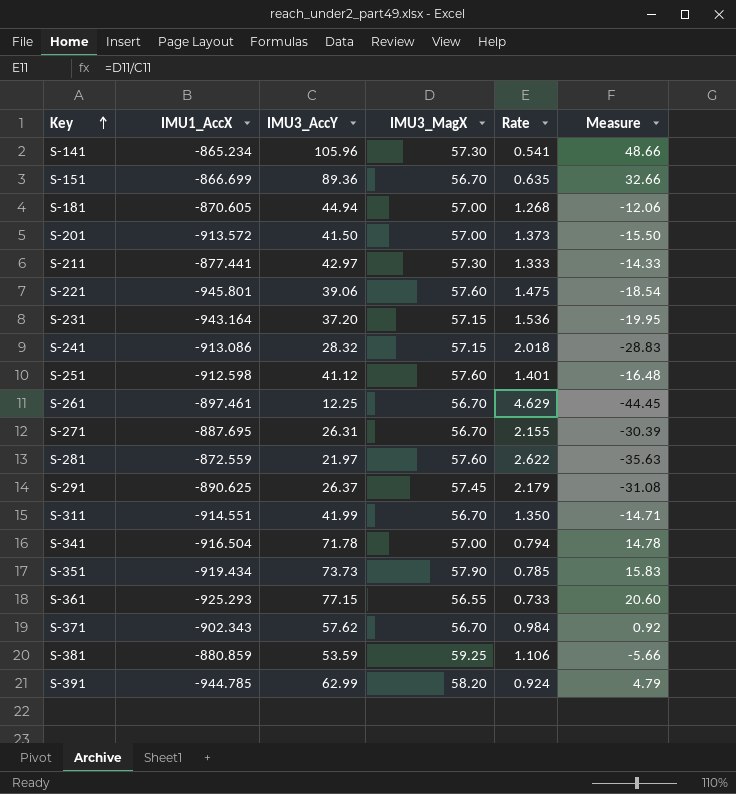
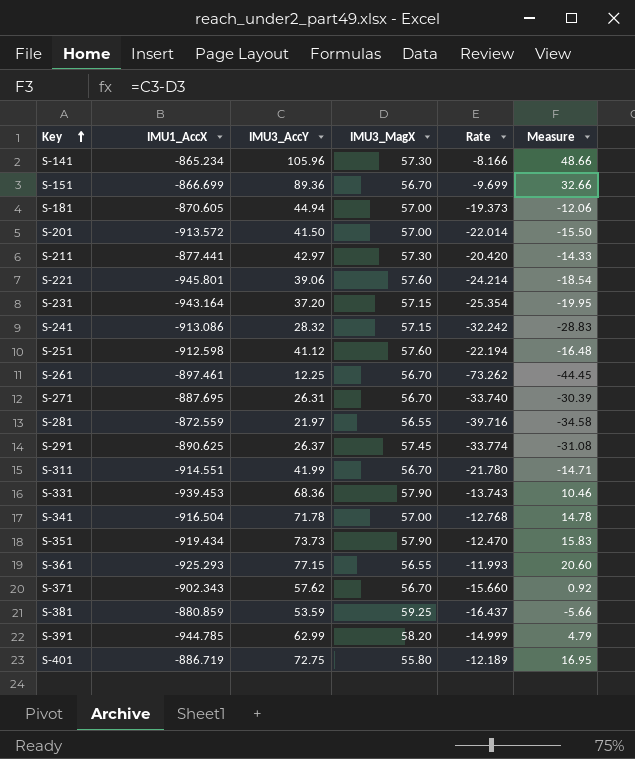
column Rate | formula: [IMU3_MagX] / [IMU3_AccY] -> [IMU1_AccX] / [IMU3_AccY]
S-281 | IMU3_MagX: 57.60 -> 56.55
S-281 | Measure: -35.63 -> -34.58
row S-331: none -> -939.453 | 68.36 | 57.90 | -13.743 | 10.46
row S-401: none -> -886.719 | 72.75 | 55.80 | -12.189 | 16.95

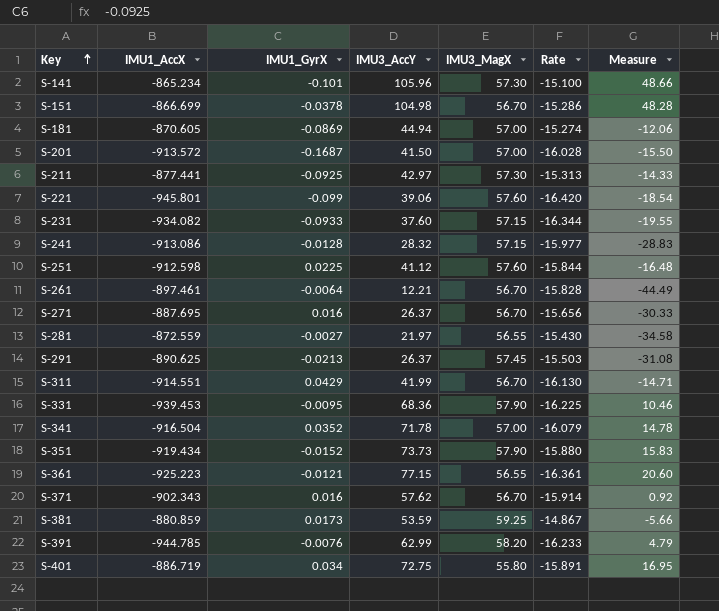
column IMU1_GyrX | position: none -> 3
column Rate | formula: [IMU1_AccX] / [IMU3_AccY] -> [IMU1_AccX] / [IMU3_MagX]
S-151 | IMU3_AccY: 89.36 -> 104.98
S-151 | Measure: 32.66 -> 48.28
S-231 | IMU1_AccX: -943.164 -> -934.082
S-231 | IMU3_AccY: 37.20 -> 37.60
S-231 | Measure: -19.95 -> -19.55
S-261 | IMU3_AccY: 12.25 -> 12.21
S-261 | Measure: -44.45 -> -44.49
S-271 | IMU3_AccY: 26.31 -> 26.37
S-271 | Measure: -30.39 -> -30.33
S-361 | IMU1_AccX: -925.293 -> -925.223

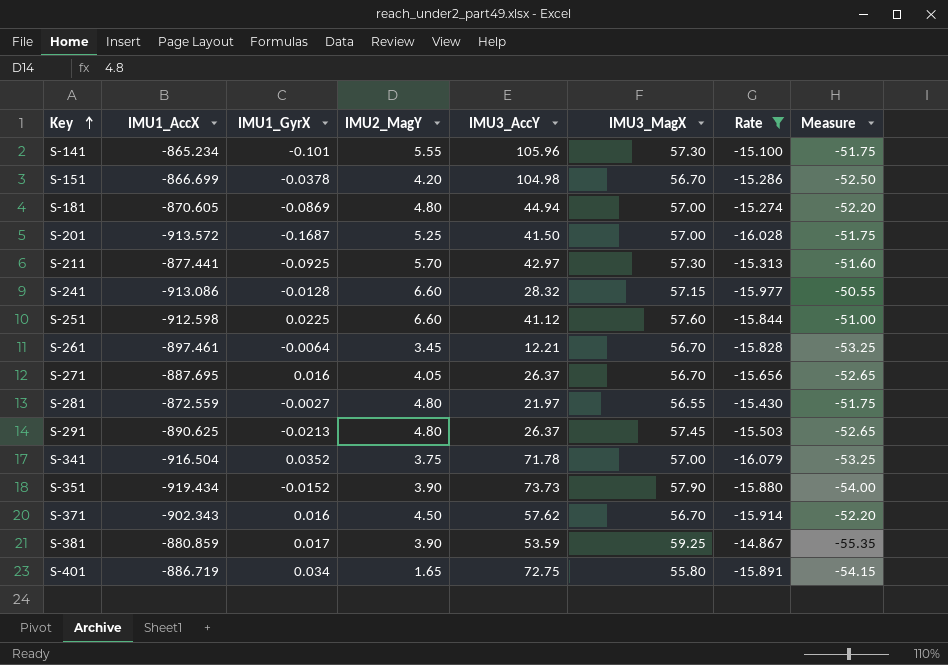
filter: none -> Rate >= -16.079
column IMU2_MagY | position: none -> 4
column Measure | formula: [IMU3_AccY] - [IMU3_MagX] -> [IMU2_MagY] - [IMU3_MagX]
S-381 | IMU1_GyrX: 0.0173 -> 0.017

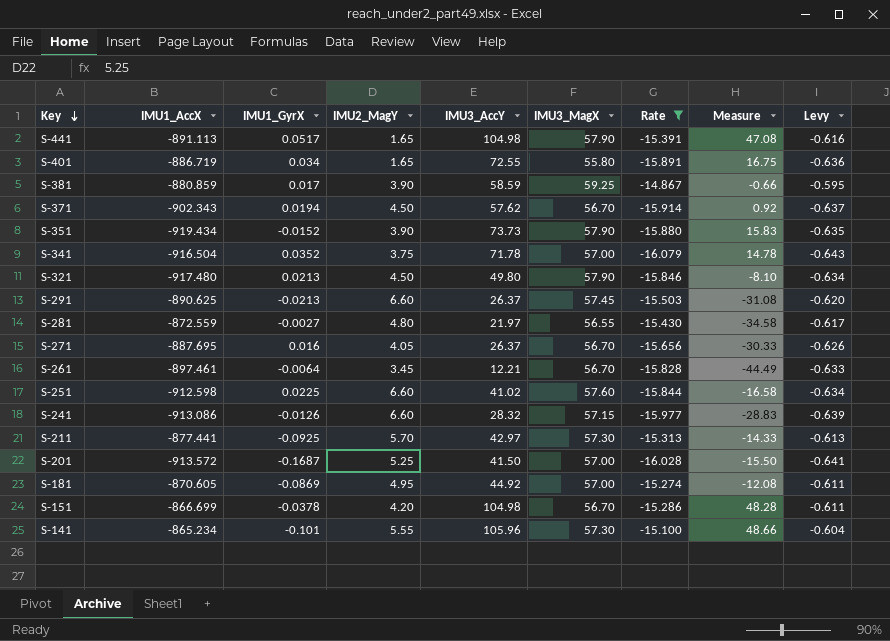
row order: Key ascending -> Key descending
column Measure | formula: [IMU2_MagY] - [IMU3_MagX] -> [IMU3_AccY] - [IMU3_MagX]
column Levy | formula: none -> [Rate] * 0.04
row S-441: none -> -891.113 | 0.0517 | 1.65 | 104.98 | 57.90 | -15.391 | 47.08 | -0.616
S-401 | IMU3_AccY: 72.75 -> 72.55
S-381 | IMU3_AccY: 53.59 -> 58.59
S-371 | IMU1_GyrX: 0.016 -> 0.0194
row S-321: none -> -917.480 | 0.0213 | 4.50 | 49.80 | 57.90 | -15.846 | -8.10 | -0.634
S-291 | IMU2_MagY: 4.80 -> 6.60
S-251 | IMU3_AccY: 41.12 -> 41.02
S-241 | IMU1_GyrX: -0.0128 -> -0.0126
S-181 | IMU2_MagY: 4.80 -> 4.95
S-181 | IMU3_AccY: 44.94 -> 44.92

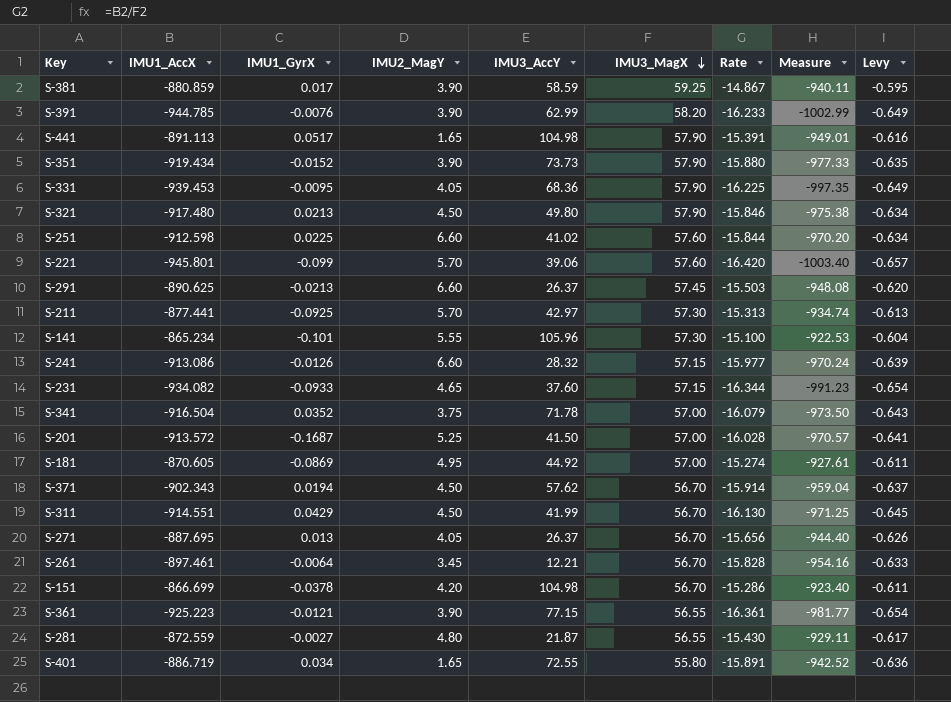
filter: Rate >= -16.079 -> none
row order: Key descending -> IMU3_MagX descending
column Measure | formula: [IMU3_AccY] - [IMU3_MagX] -> [IMU1_AccX] - [IMU3_MagX]
S-271 | IMU1_GyrX: 0.016 -> 0.013
S-281 | IMU3_AccY: 21.97 -> 21.87

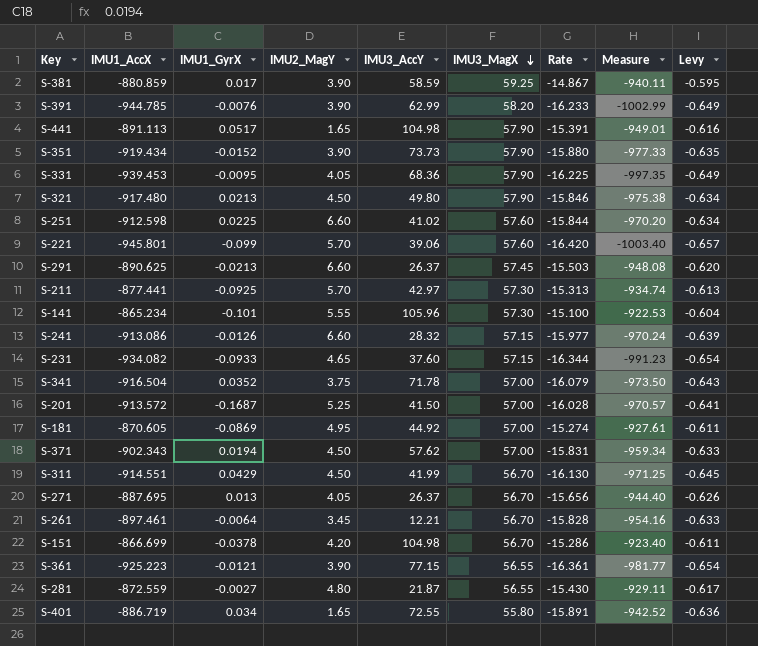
S-371 | IMU3_MagX: 56.70 -> 57.00
S-371 | Rate: -15.914 -> -15.831
S-371 | Measure: -959.04 -> -959.34
S-371 | Levy: -0.637 -> -0.633

